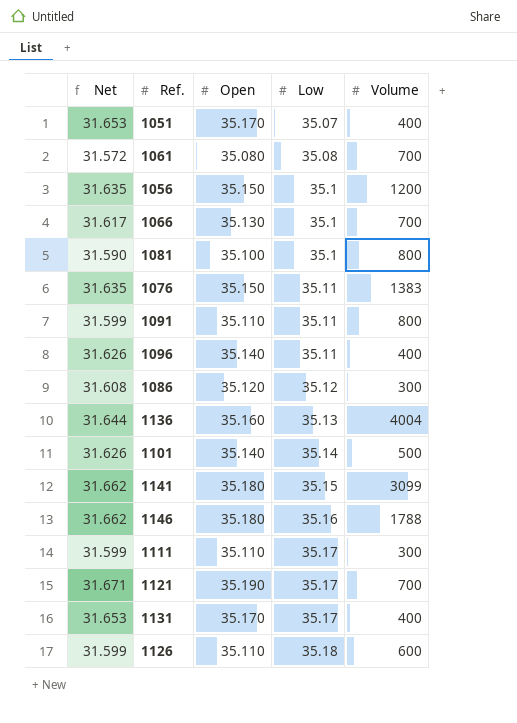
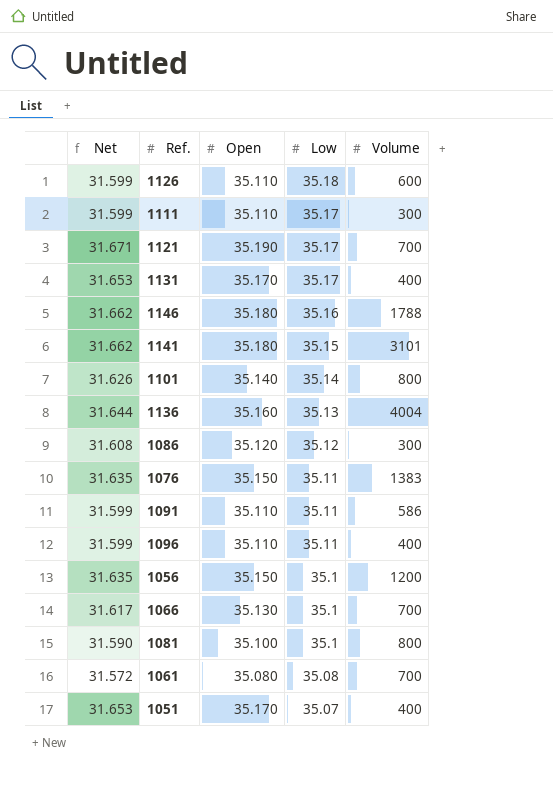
row order: Low ascending -> Low descending
1141 | Volume: 3099 -> 3101
1101 | Volume: 500 -> 800
1091 | Volume: 800 -> 586
1096 | Net: 31.626 -> 31.599
1096 | Open: 35.140 -> 35.110

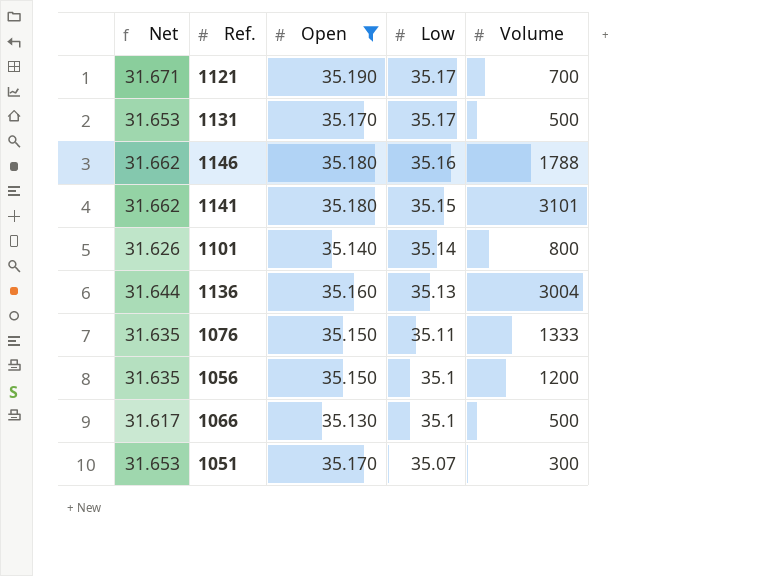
filter: none -> Open >= 35.130
1131 | Volume: 400 -> 500
1136 | Volume: 4004 -> 3004
1076 | Volume: 1383 -> 1333
1066 | Volume: 700 -> 500
1051 | Volume: 400 -> 300

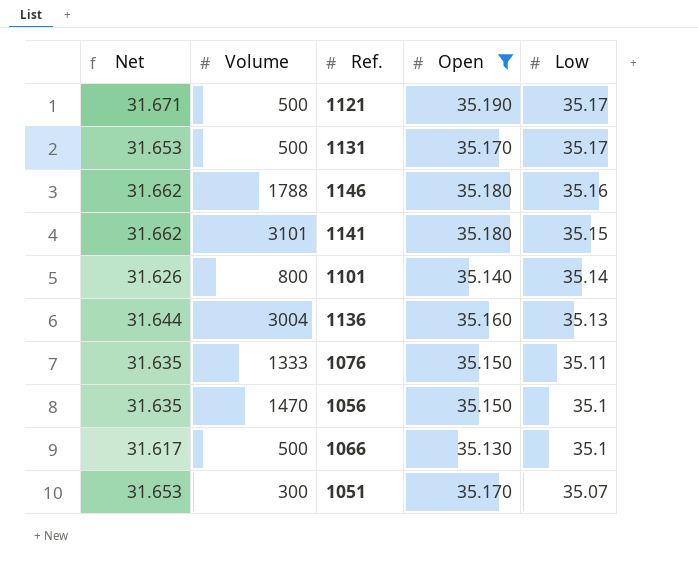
column Volume | position: 5 -> 2
1121 | Volume: 700 -> 500
1056 | Volume: 1200 -> 1470

